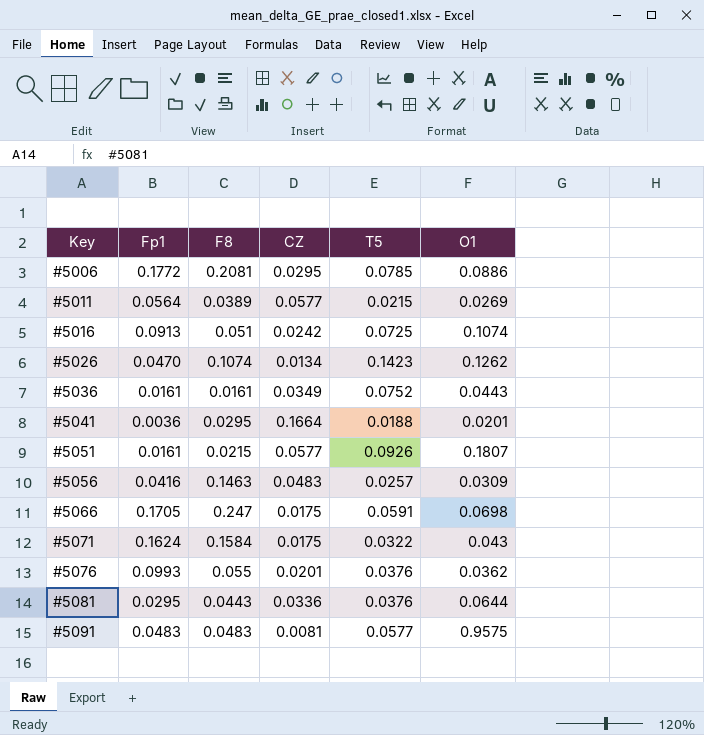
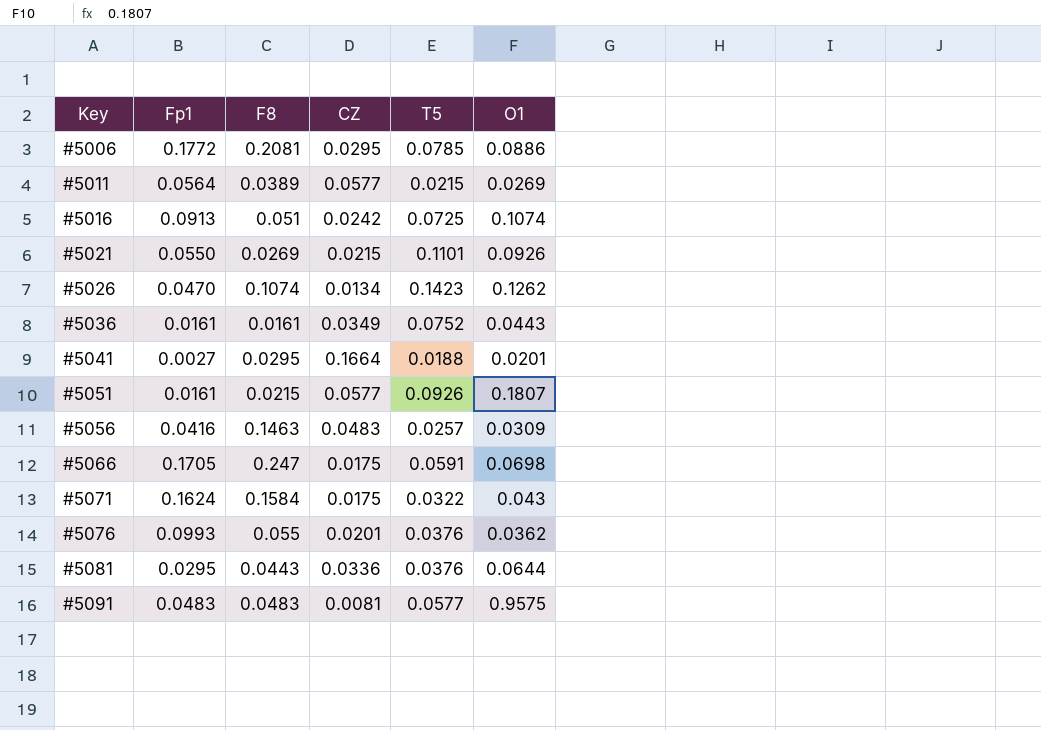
row #5021: none -> 0.0550 | 0.0269 | 0.0215 | 0.1101 | 0.0926
#5041 | Fp1: 0.0036 -> 0.0027

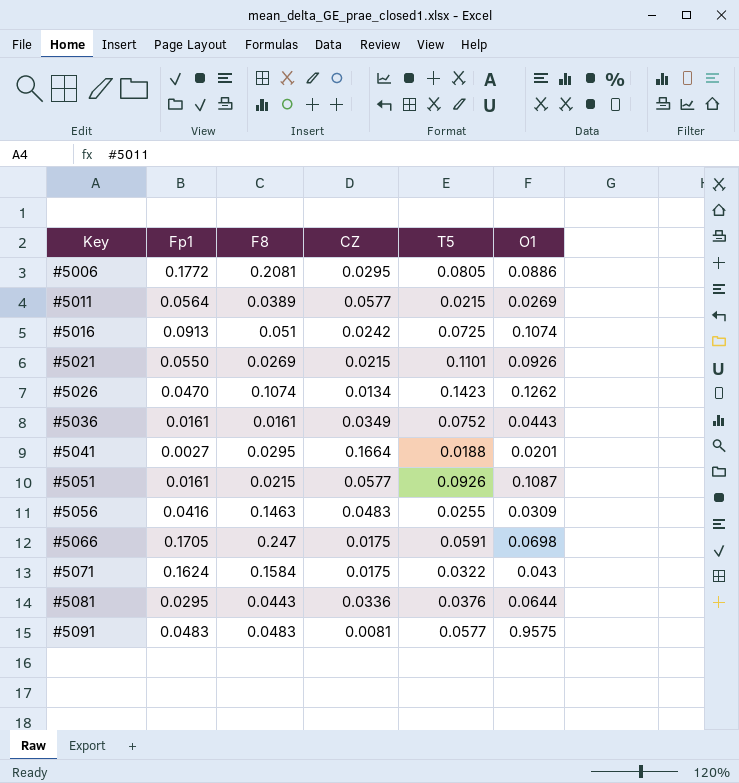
row #5076: 0.0993 | 0.055 | 0.0201 | 0.0376 | 0.0362 -> none
#5006 | T5: 0.0785 -> 0.0805
#5051 | O1: 0.1807 -> 0.1087
#5056 | T5: 0.0257 -> 0.0255

